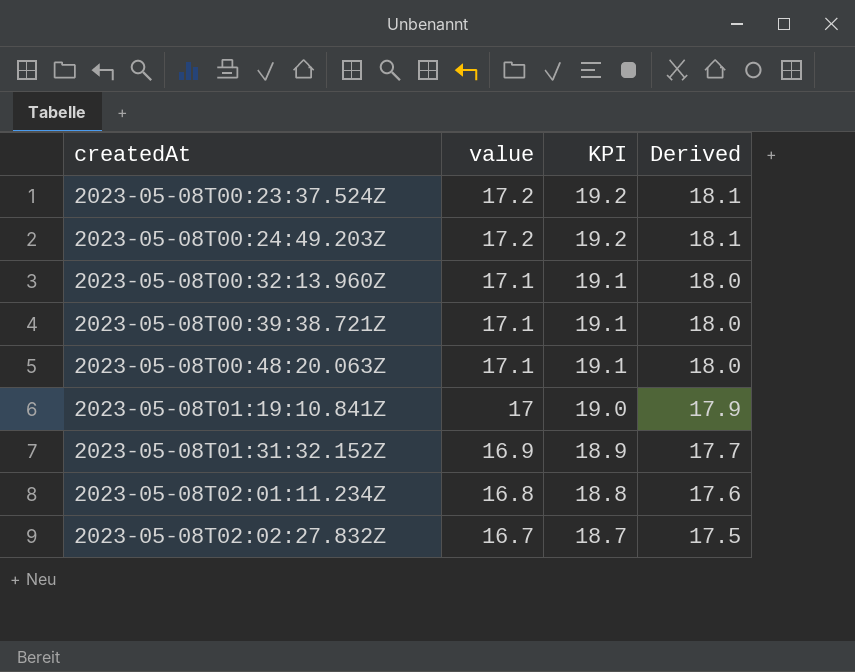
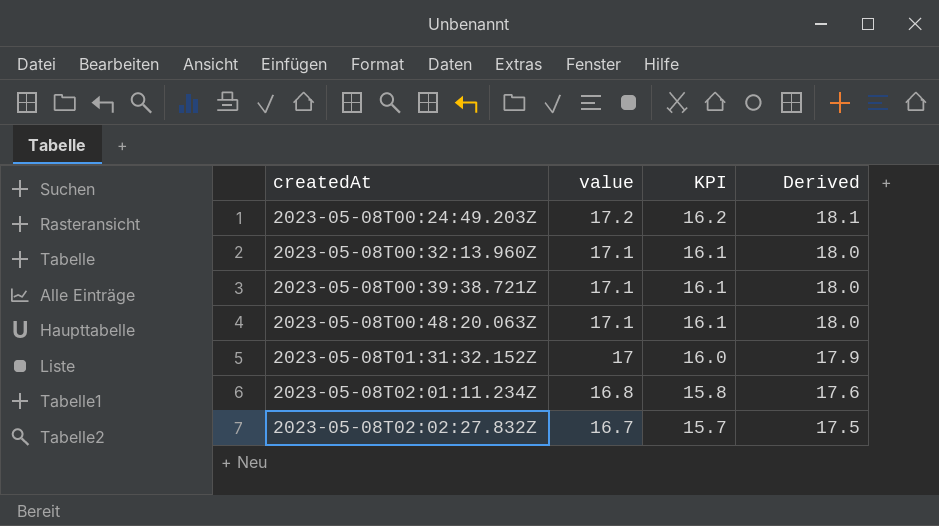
column KPI | formula: [value] + 2 -> [value] - 1
row 2023-05-08T00:23:37.524Z: 17.2 | 19.2 | 18.1 -> none
row 2023-05-08T01:19:10.841Z: 17 | 19.0 | 17.9 -> none
2023-05-08T01:31:32.152Z | value: 16.9 -> 17
2023-05-08T01:31:32.152Z | Derived: 17.7 -> 17.9

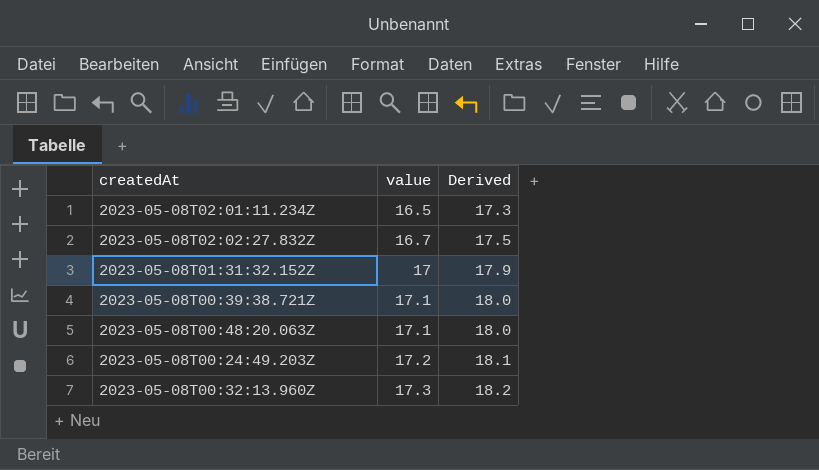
row order: createdAt ascending -> value ascending
column KPI | formula: [value] - 1 -> none
2023-05-08T02:01:11.234Z | value: 16.8 -> 16.5
2023-05-08T02:01:11.234Z | Derived: 17.6 -> 17.3
2023-05-08T00:32:13.960Z | value: 17.1 -> 17.3
2023-05-08T00:32:13.960Z | Derived: 18.0 -> 18.2

